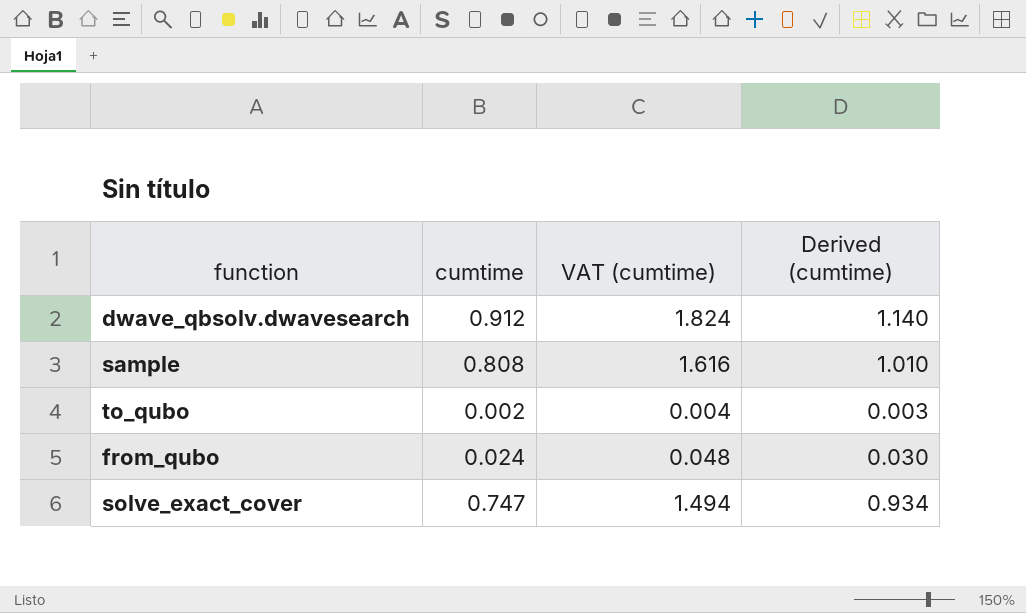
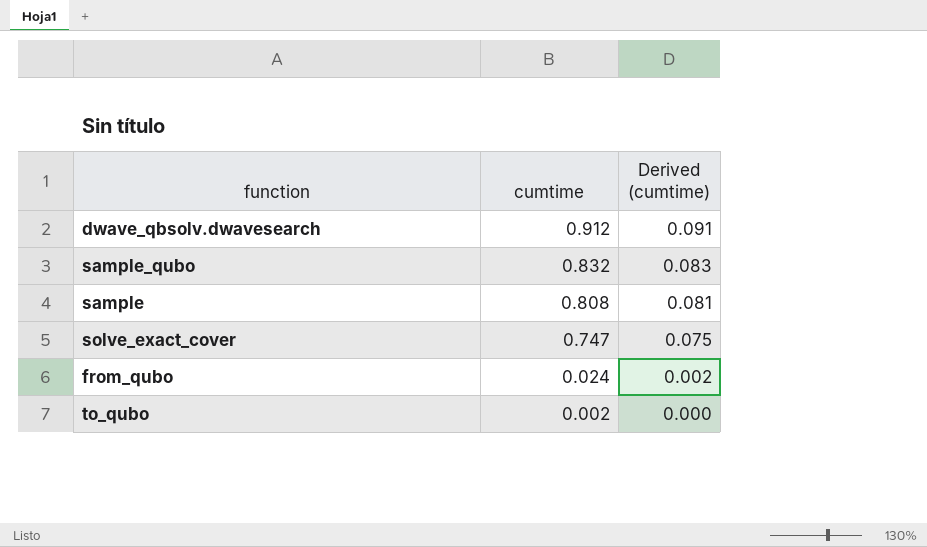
row order: none -> cumtime descending
column VAT (cumtime) | formula: [cumtime] * 2 -> none
column Derived (cumtime) | formula: [cumtime] * 1.25 -> [cumtime] * 0.1
row sample_qubo: none -> 0.832 | 0.083

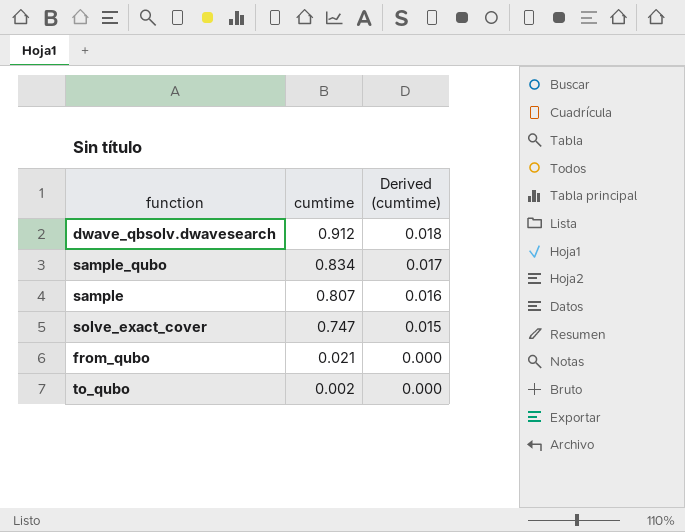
column Derived (cumtime) | formula: [cumtime] * 0.1 -> [cumtime] * 0.02
sample_qubo | cumtime: 0.832 -> 0.834
sample | cumtime: 0.808 -> 0.807
from_qubo | cumtime: 0.024 -> 0.021

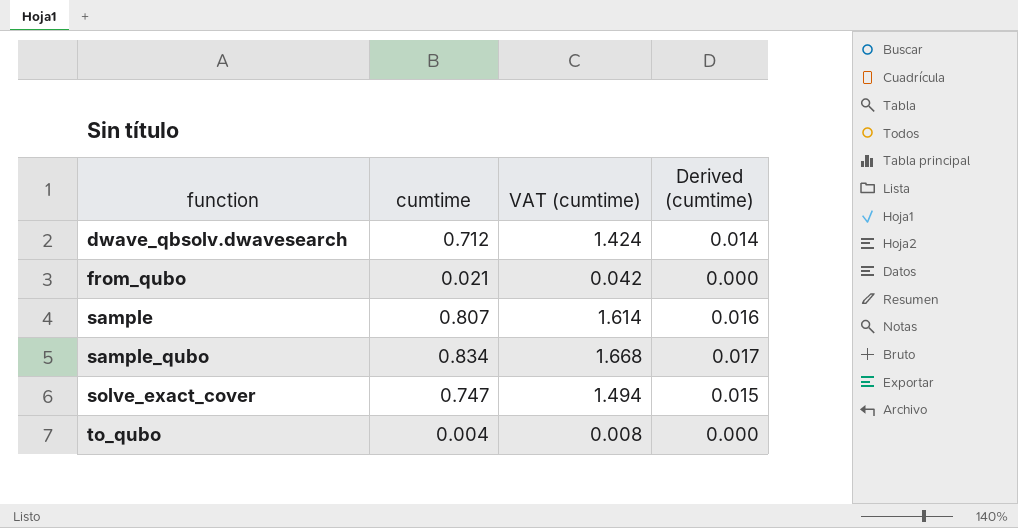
row order: cumtime descending -> function ascending
column VAT (cumtime) | formula: none -> [cumtime] * 2
dwave_qbsolv.dwavesearch | cumtime: 0.912 -> 0.712
dwave_qbsolv.dwavesearch | Derived (cumtime): 0.018 -> 0.014
to_qubo | cumtime: 0.002 -> 0.004

